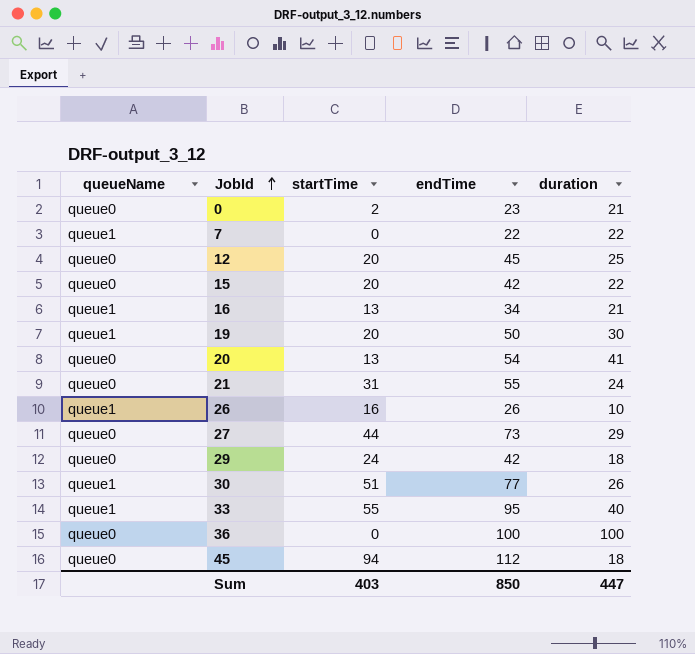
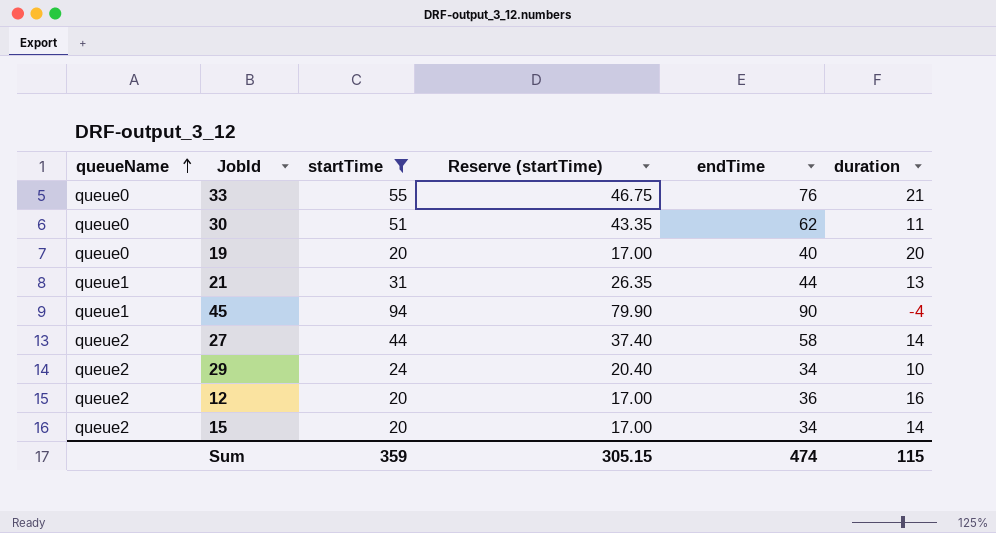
filter: none -> startTime >= 20
row order: JobId ascending -> queueName ascending
column Reserve (startTime) | formula: none -> [startTime] * 0.85
33 | queueName: queue1 -> queue0
33 | endTime: 95 -> 76
33 | duration: 40 -> 21
30 | queueName: queue1 -> queue0
30 | endTime: 77 -> 62
30 | duration: 26 -> 11
19 | queueName: queue1 -> queue0
19 | endTime: 50 -> 40
19 | duration: 30 -> 20
21 | queueName: queue0 -> queue1
21 | endTime: 55 -> 44
21 | duration: 24 -> 13
45 | queueName: queue0 -> queue1
45 | endTime: 112 -> 90
45 | duration: 18 -> -4
27 | queueName: queue0 -> queue2
27 | endTime: 73 -> 58
27 | duration: 29 -> 14
29 | queueName: queue0 -> queue2
29 | endTime: 42 -> 34
29 | duration: 18 -> 10
12 | queueName: queue0 -> queue2
12 | endTime: 45 -> 36
12 | duration: 25 -> 16
15 | queueName: queue0 -> queue2
15 | endTime: 42 -> 34
15 | duration: 22 -> 14
Sum | startTime: 403 -> 359
Sum | endTime: 850 -> 474
Sum | duration: 447 -> 115

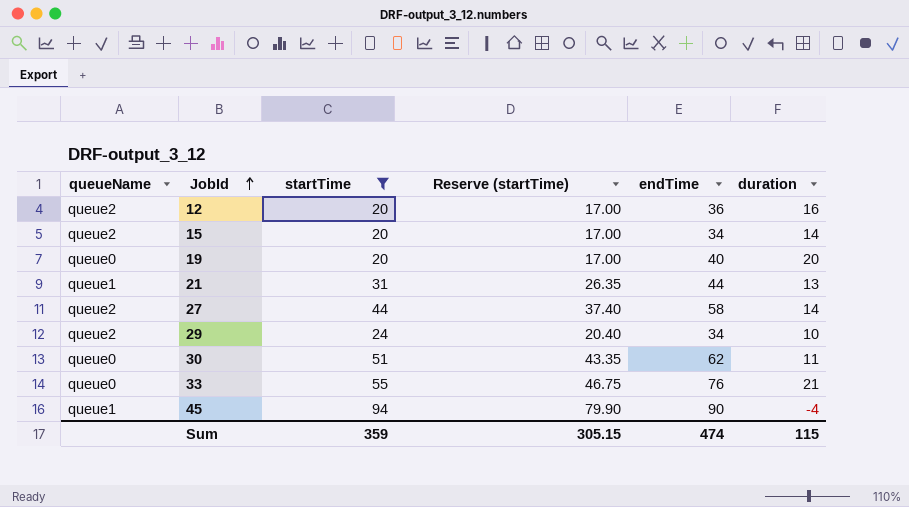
row order: queueName ascending -> JobId ascending

